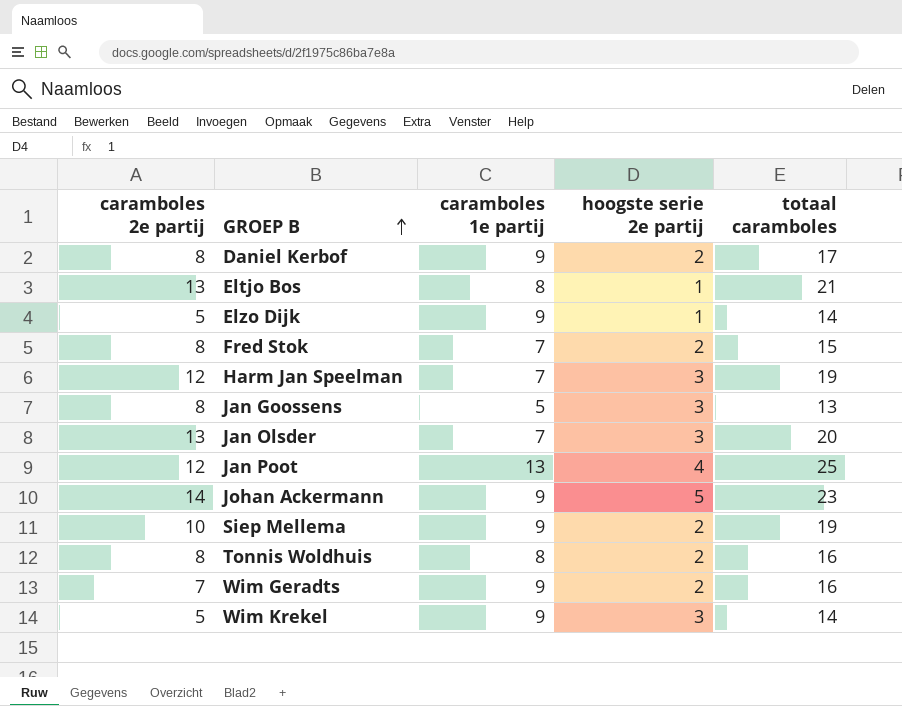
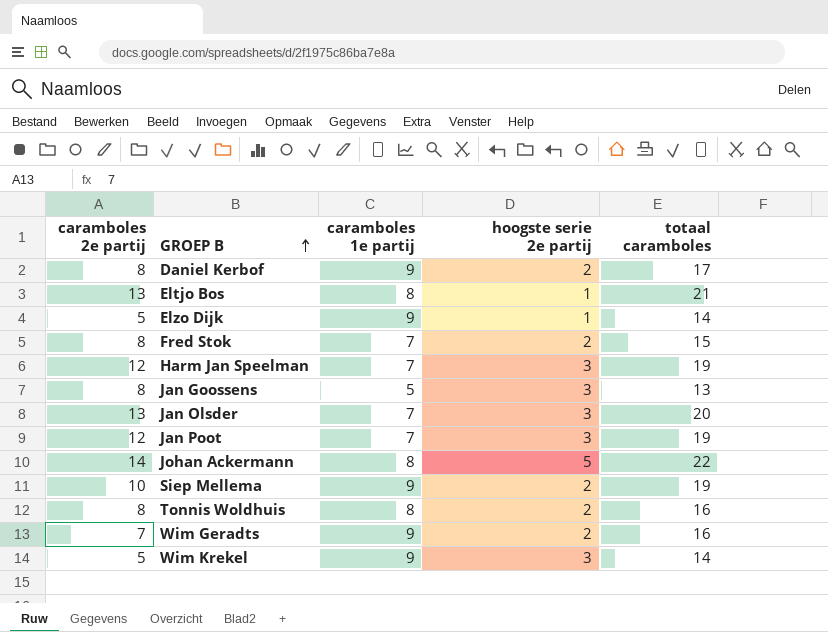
Jan Poot | caramboles 1e partij: 13 -> 7
Jan Poot | hoogste serie 2e partij: 4 -> 3
Jan Poot | totaal caramboles: 25 -> 19
Johan Ackermann | caramboles 1e partij: 9 -> 8
Johan Ackermann | totaal caramboles: 23 -> 22

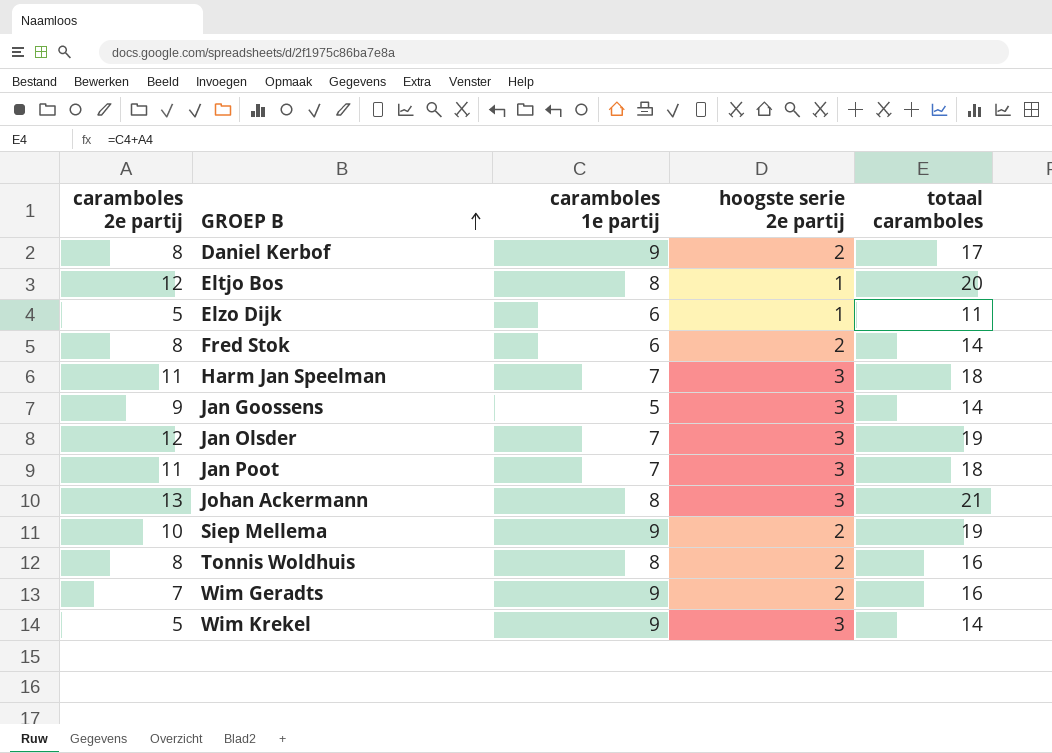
Eltjo Bos | caramboles 2e partij: 13 -> 12
Eltjo Bos | totaal caramboles: 21 -> 20
Elzo Dijk | caramboles 1e partij: 9 -> 6
Elzo Dijk | totaal caramboles: 14 -> 11
Fred Stok | caramboles 1e partij: 7 -> 6
Fred Stok | totaal caramboles: 15 -> 14
Harm Jan Speelman | caramboles 2e partij: 12 -> 11
Harm Jan Speelman | totaal caramboles: 19 -> 18
Jan Goossens | caramboles 2e partij: 8 -> 9
Jan Goossens | totaal caramboles: 13 -> 14
Jan Olsder | caramboles 2e partij: 13 -> 12
Jan Olsder | totaal caramboles: 20 -> 19
Jan Poot | caramboles 2e partij: 12 -> 11
Jan Poot | totaal caramboles: 19 -> 18
Johan Ackermann | caramboles 2e partij: 14 -> 13
Johan Ackermann | hoogste serie 2e partij: 5 -> 3
Johan Ackermann | totaal caramboles: 22 -> 21

